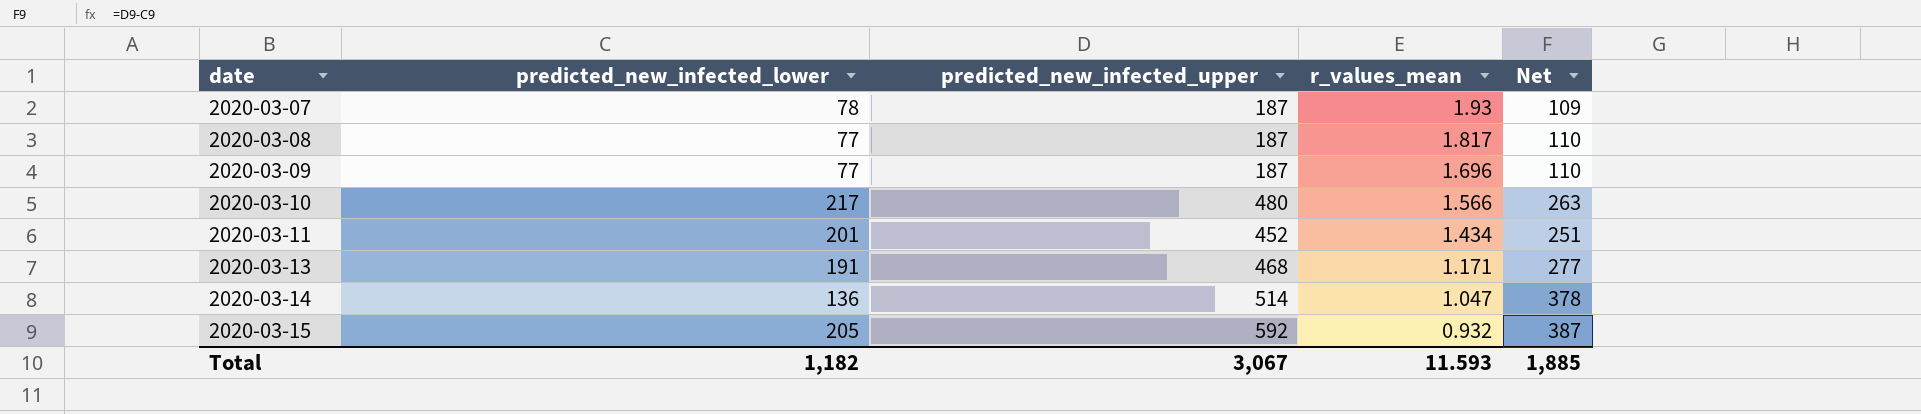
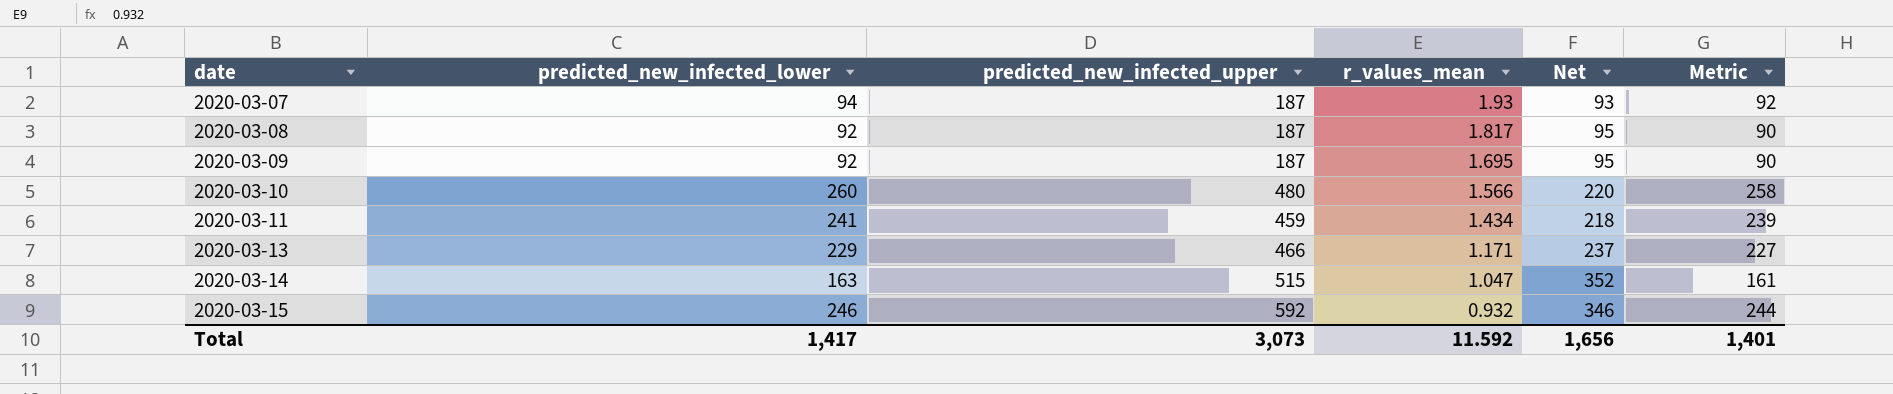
column Metric | formula: none -> [predicted_new_infected_lower] - 2
2020-03-07 | predicted_new_infected_lower: 78 -> 94
2020-03-07 | Net: 109 -> 93
2020-03-08 | predicted_new_infected_lower: 77 -> 92
2020-03-08 | Net: 110 -> 95
2020-03-09 | predicted_new_infected_lower: 77 -> 92
2020-03-09 | r_values_mean: 1.696 -> 1.695
2020-03-09 | Net: 110 -> 95
2020-03-10 | predicted_new_infected_lower: 217 -> 260
2020-03-10 | Net: 263 -> 220
2020-03-11 | predicted_new_infected_lower: 201 -> 241
2020-03-11 | predicted_new_infected_upper: 452 -> 459
2020-03-11 | Net: 251 -> 218
2020-03-13 | predicted_new_infected_lower: 191 -> 229
2020-03-13 | predicted_new_infected_upper: 468 -> 466
2020-03-13 | Net: 277 -> 237
2020-03-14 | predicted_new_infected_lower: 136 -> 163
2020-03-14 | predicted_new_infected_upper: 514 -> 515
2020-03-14 | Net: 378 -> 352
2020-03-15 | predicted_new_infected_lower: 205 -> 246
2020-03-15 | Net: 387 -> 346
Total | predicted_new_infected_lower: 1,182 -> 1,417
Total | predicted_new_infected_upper: 3,067 -> 3,073
Total | r_values_mean: 11.593 -> 11.592
Total | Net: 1,885 -> 1,656

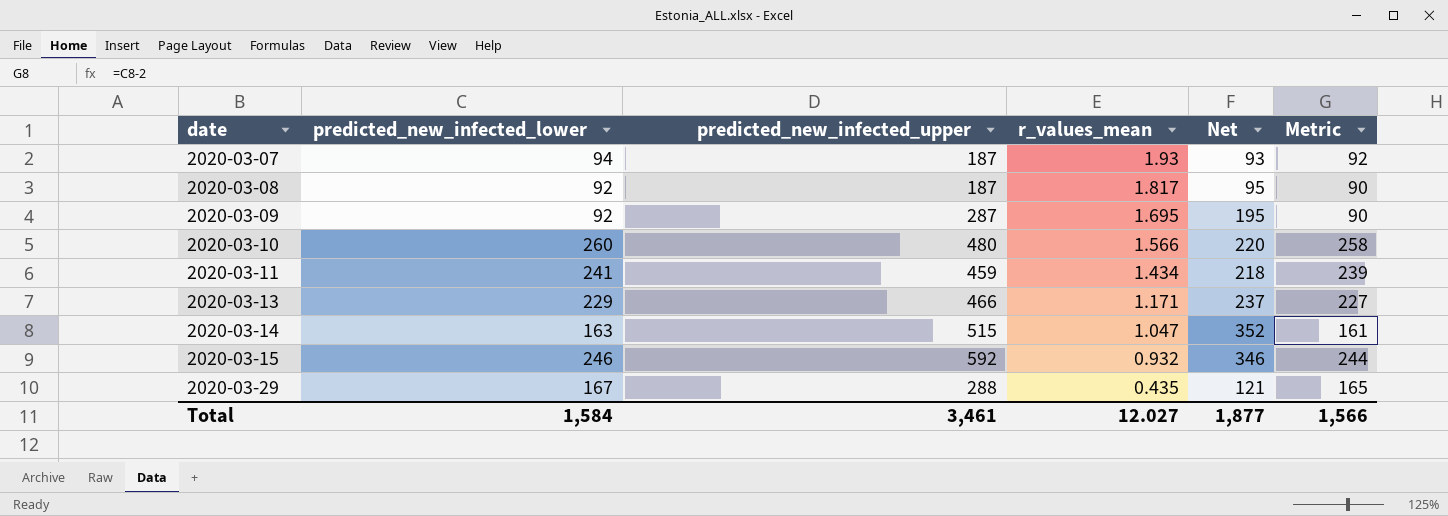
2020-03-09 | predicted_new_infected_upper: 187 -> 287
2020-03-09 | Net: 95 -> 195
row 2020-03-29: none -> 167 | 288 | 0.435 | 121 | 165
Total | predicted_new_infected_lower: 1,417 -> 1,584
Total | predicted_new_infected_upper: 3,073 -> 3,461
Total | r_values_mean: 11.592 -> 12.027
Total | Net: 1,656 -> 1,877
Total | Metric: 1,401 -> 1,566

